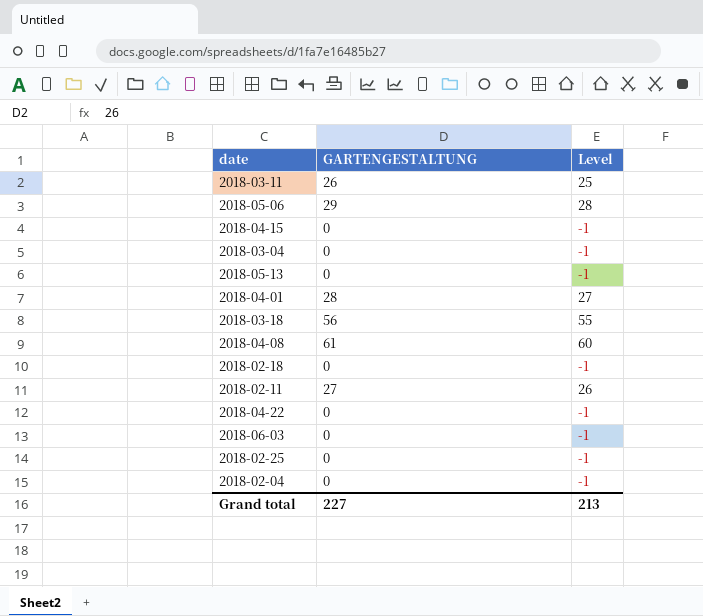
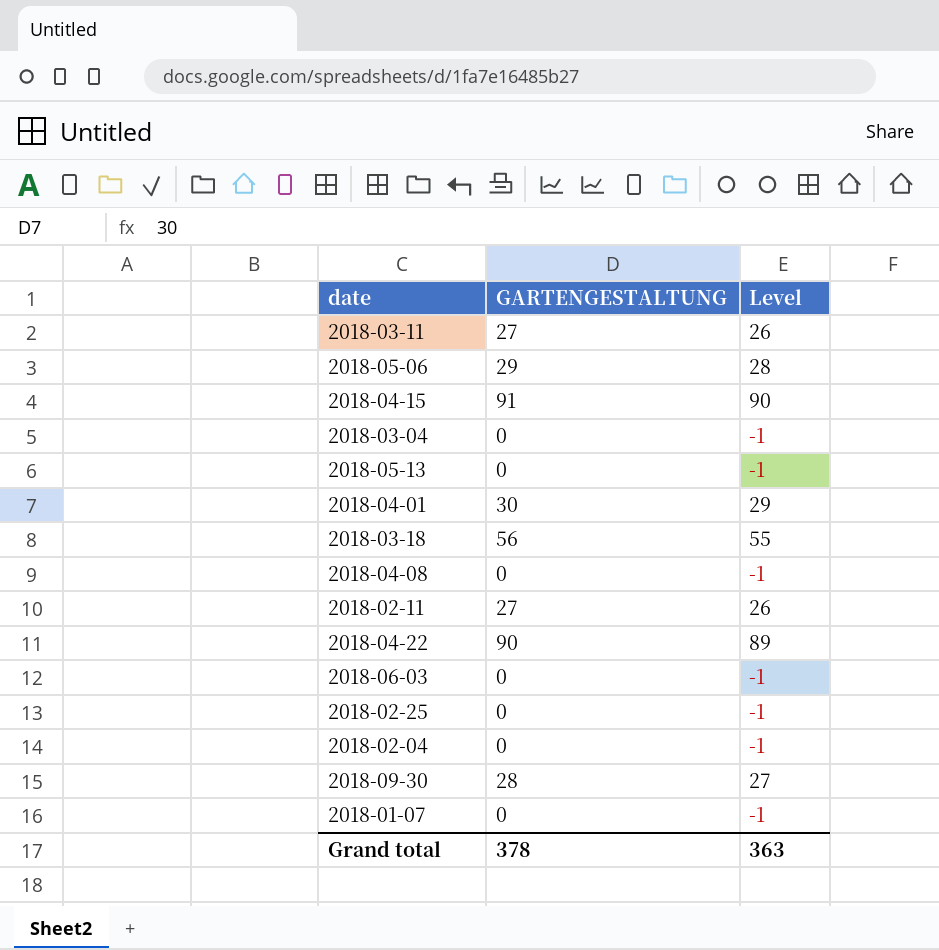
row 2018-02-18: 0 | -1 -> none
2018-03-11 | GARTENGESTALTUNG: 26 -> 27
2018-03-11 | Level: 25 -> 26
2018-04-15 | GARTENGESTALTUNG: 0 -> 91
2018-04-15 | Level: -1 -> 90
2018-04-01 | GARTENGESTALTUNG: 28 -> 30
2018-04-01 | Level: 27 -> 29
2018-04-08 | GARTENGESTALTUNG: 61 -> 0
2018-04-08 | Level: 60 -> -1
2018-04-22 | GARTENGESTALTUNG: 0 -> 90
2018-04-22 | Level: -1 -> 89
row 2018-09-30: none -> 28 | 27
row 2018-01-07: none -> 0 | -1
Grand total | GARTENGESTALTUNG: 227 -> 378
Grand total | Level: 213 -> 363

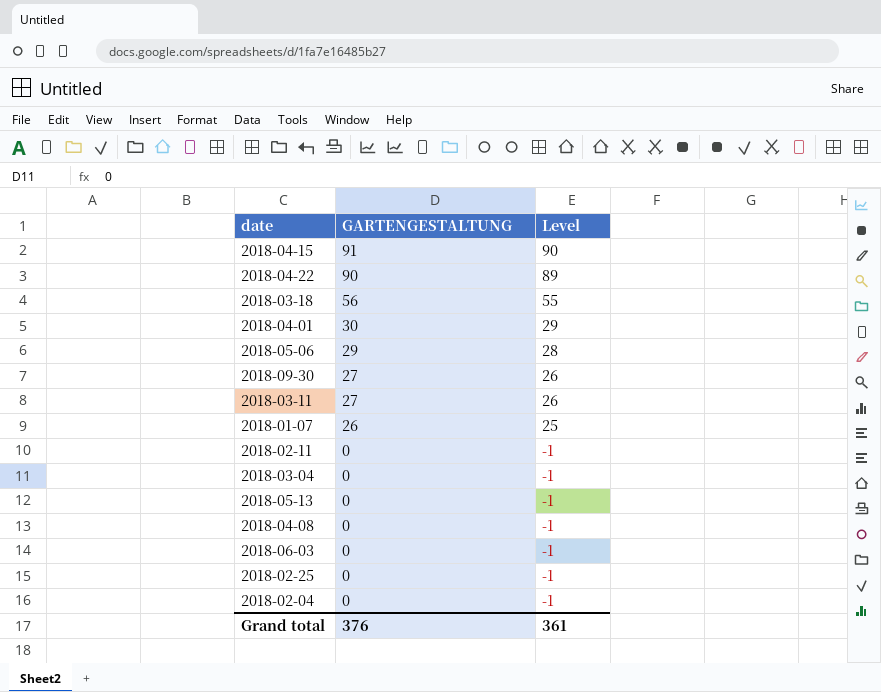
row order: none -> GARTENGESTALTUNG descending
2018-09-30 | GARTENGESTALTUNG: 28 -> 27
2018-09-30 | Level: 27 -> 26
2018-01-07 | GARTENGESTALTUNG: 0 -> 26
2018-01-07 | Level: -1 -> 25
2018-02-11 | GARTENGESTALTUNG: 27 -> 0
2018-02-11 | Level: 26 -> -1
Grand total | GARTENGESTALTUNG: 378 -> 376
Grand total | Level: 363 -> 361

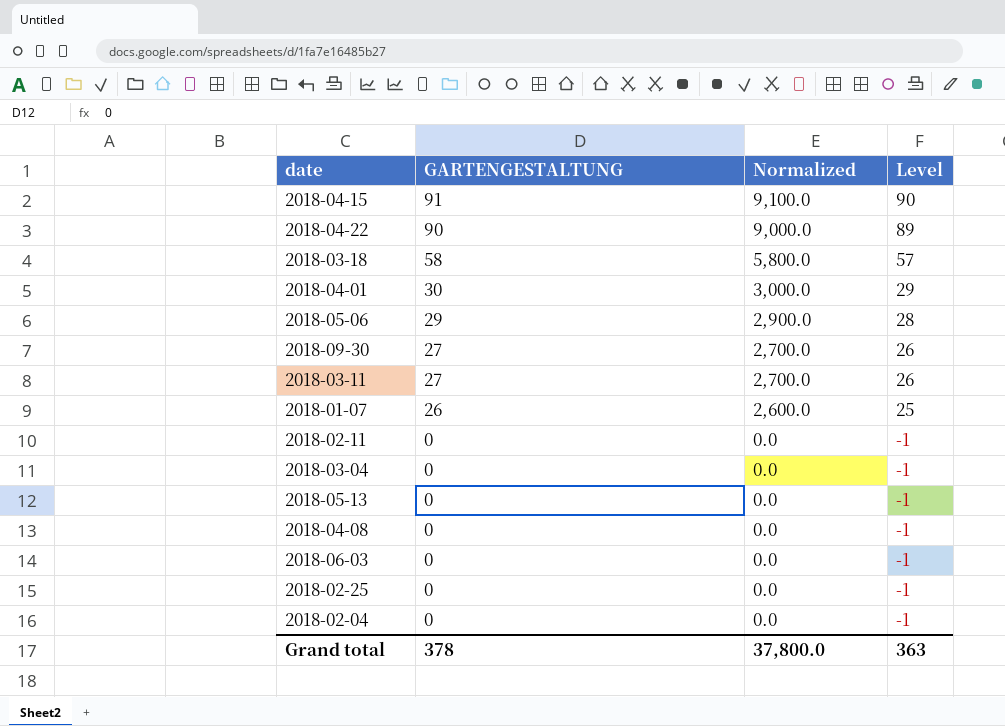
column Normalized | formula: none -> [GARTENGESTALTUNG] * 100
2018-03-18 | GARTENGESTALTUNG: 56 -> 58
2018-03-18 | Level: 55 -> 57
Grand total | GARTENGESTALTUNG: 376 -> 378
Grand total | Level: 361 -> 363

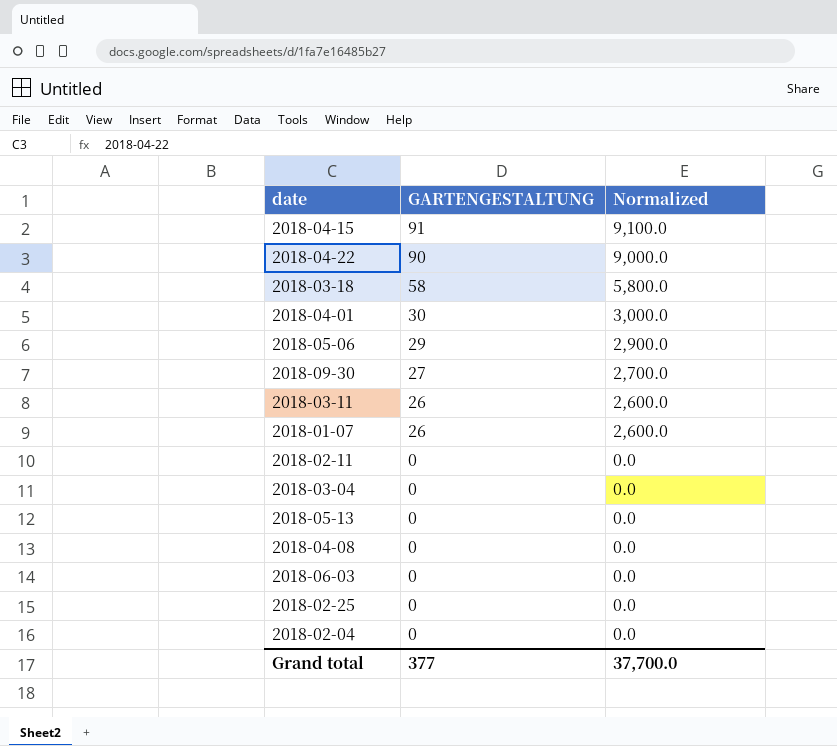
column Level | formula: [GARTENGESTALTUNG] - 1 -> none
2018-03-11 | GARTENGESTALTUNG: 27 -> 26
2018-03-11 | Normalized: 2,700.0 -> 2,600.0
Grand total | GARTENGESTALTUNG: 378 -> 377
Grand total | Normalized: 37,800.0 -> 37,700.0

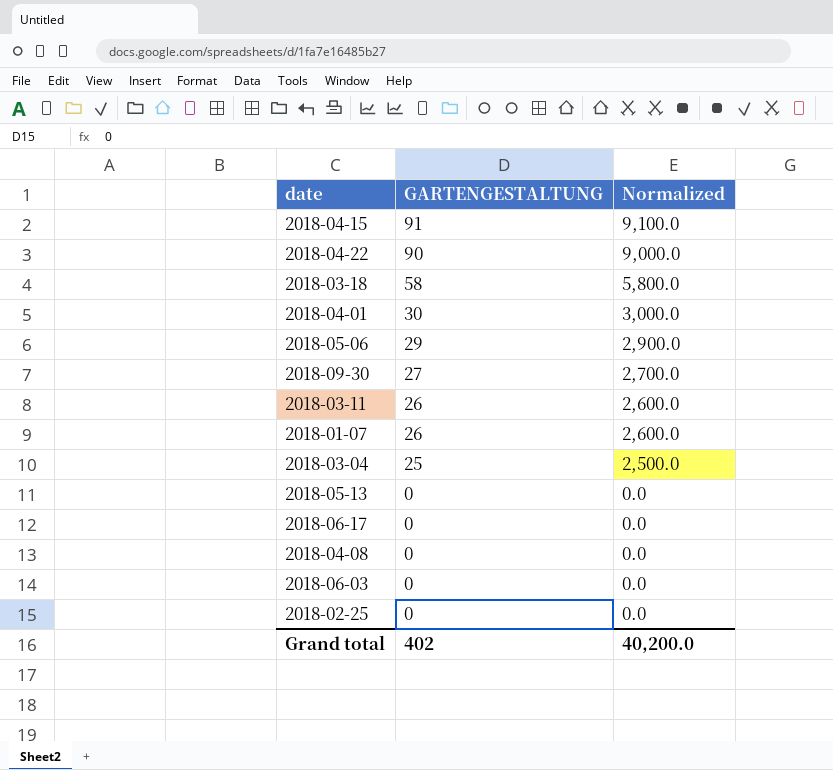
row 2018-02-11: 0 | 0.0 -> none
row 2018-02-04: 0 | 0.0 -> none
2018-03-04 | GARTENGESTALTUNG: 0 -> 25
2018-03-04 | Normalized: 0.0 -> 2,500.0
row 2018-06-17: none -> 0 | 0.0
Grand total | GARTENGESTALTUNG: 377 -> 402
Grand total | Normalized: 37,700.0 -> 40,200.0

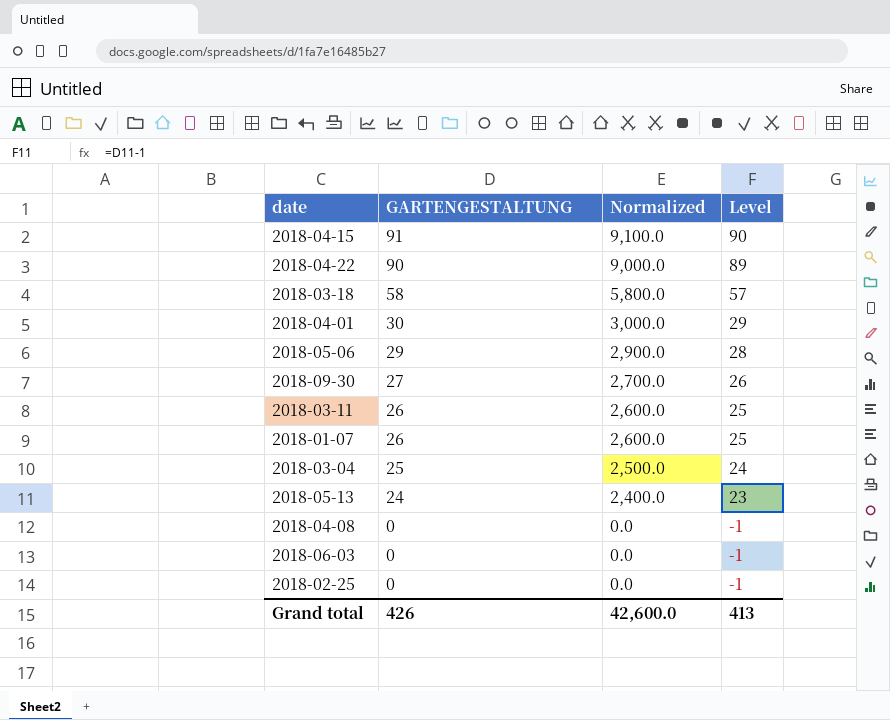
column Level | formula: none -> [GARTENGESTALTUNG] - 1
row 2018-06-17: 0 | 0.0 -> none
2018-05-13 | GARTENGESTALTUNG: 0 -> 24
2018-05-13 | Normalized: 0.0 -> 2,400.0
Grand total | GARTENGESTALTUNG: 402 -> 426
Grand total | Normalized: 40,200.0 -> 42,600.0

